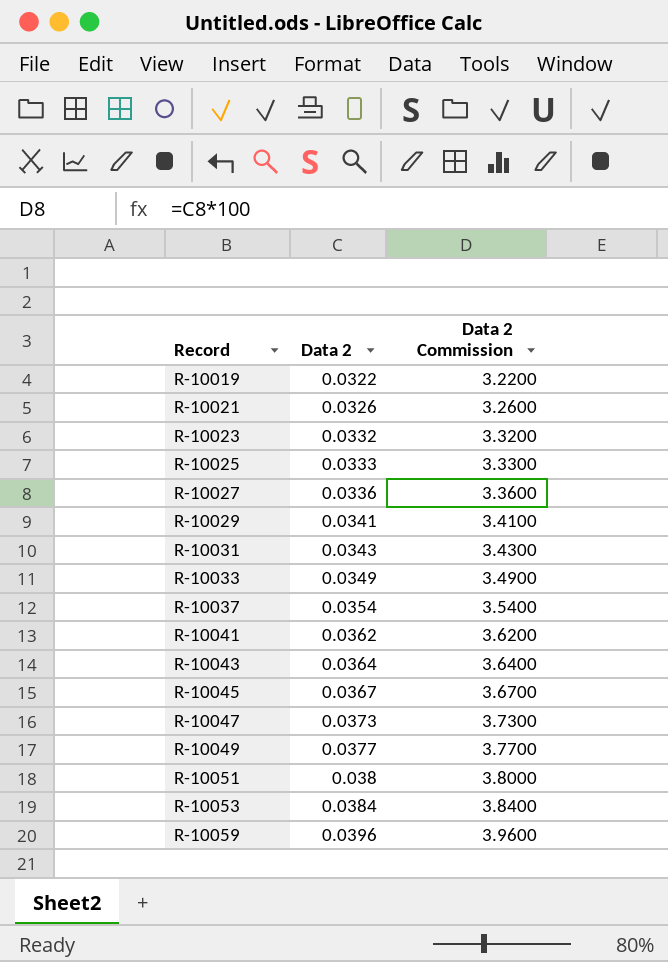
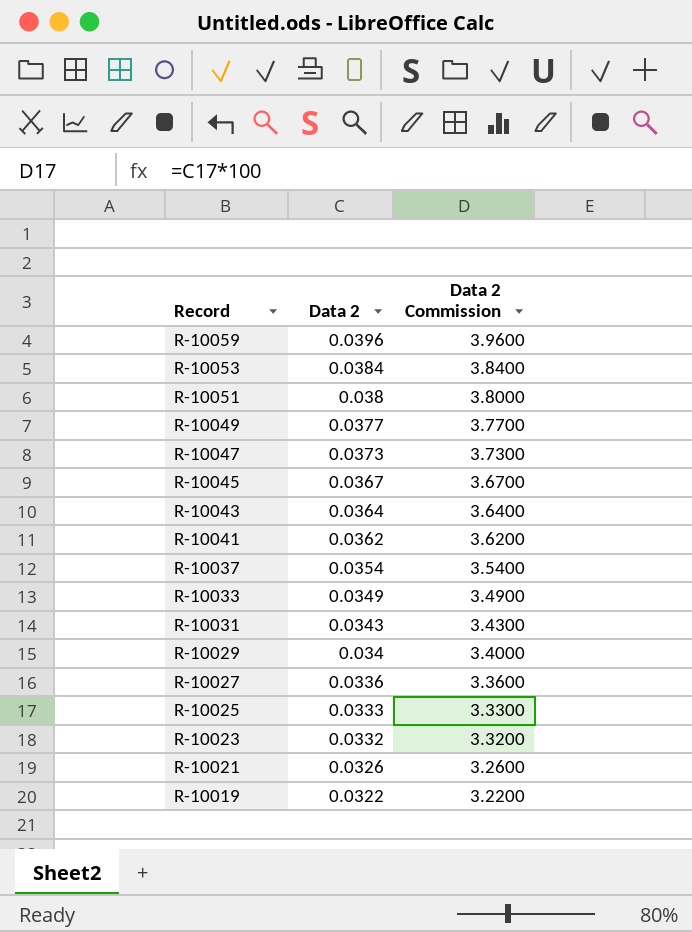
row order: Record ascending -> Record descending
R-10029 | Data 2: 0.0341 -> 0.034
R-10029 | Data 2 Commission: 3.4100 -> 3.4000

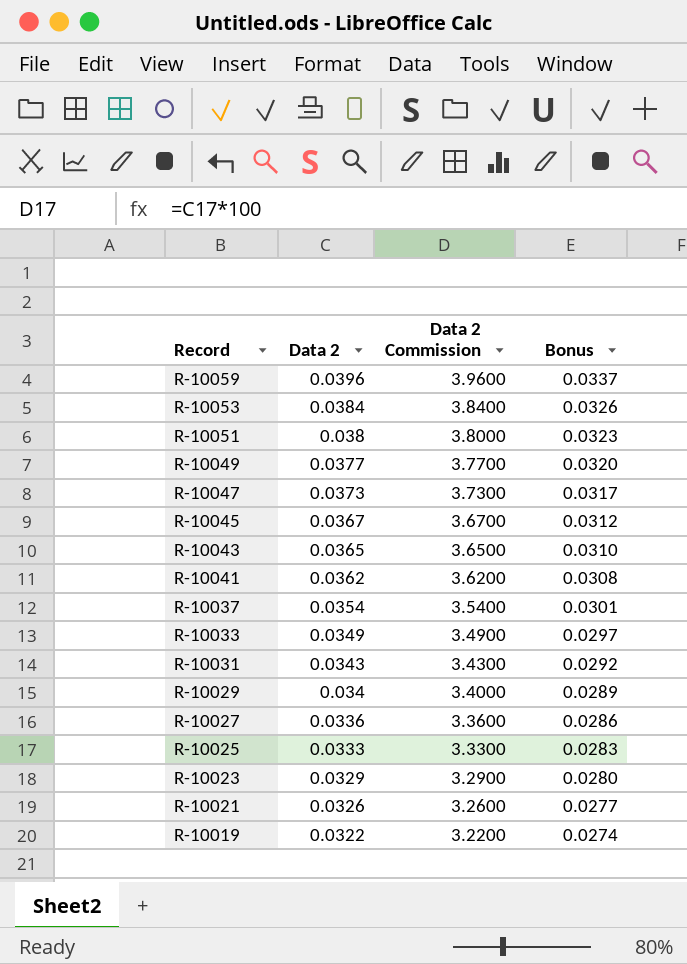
column Bonus | formula: none -> [Data 2] * 0.85
R-10043 | Data 2: 0.0364 -> 0.0365
R-10043 | Data 2 Commission: 3.6400 -> 3.6500
R-10023 | Data 2: 0.0332 -> 0.0329
R-10023 | Data 2 Commission: 3.3200 -> 3.2900

